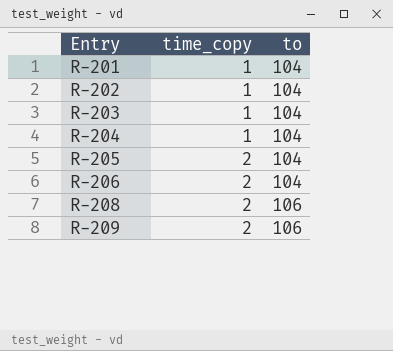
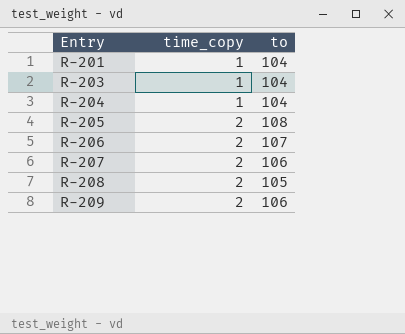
row R-202: 1 | 104 -> none
R-205 | to: 104 -> 108
R-206 | to: 104 -> 107
row R-207: none -> 2 | 106
R-208 | to: 106 -> 105

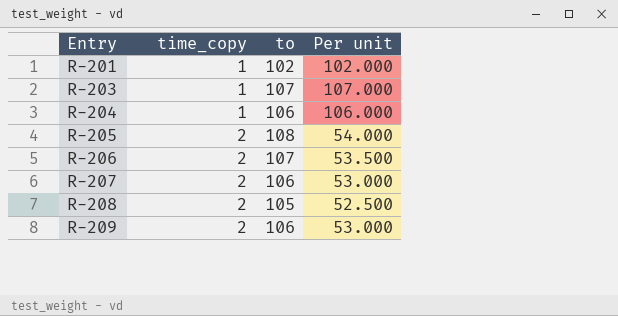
column Per unit | formula: none -> [to] / [time_copy]
R-201 | to: 104 -> 102
R-203 | to: 104 -> 107
R-204 | to: 104 -> 106

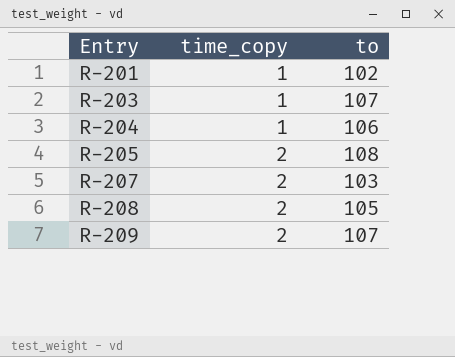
column Per unit | formula: [to] / [time_copy] -> none
row R-206: 2 | 107 | 53.500 -> none
R-207 | to: 106 -> 103
R-209 | to: 106 -> 107

